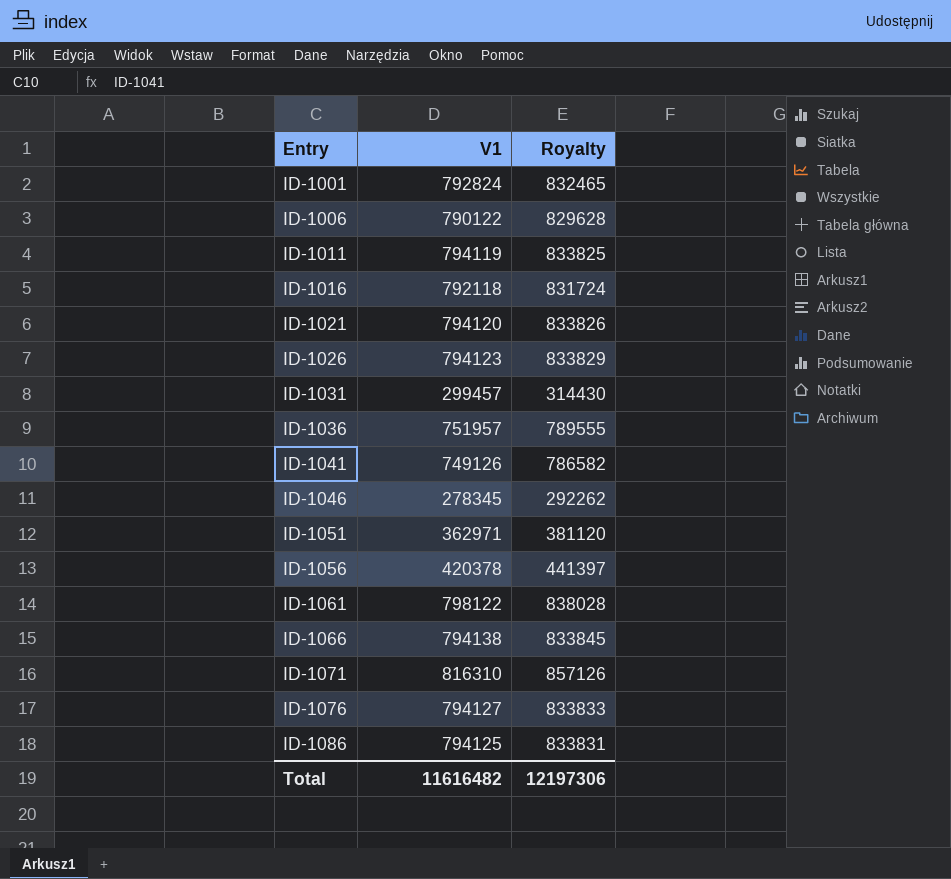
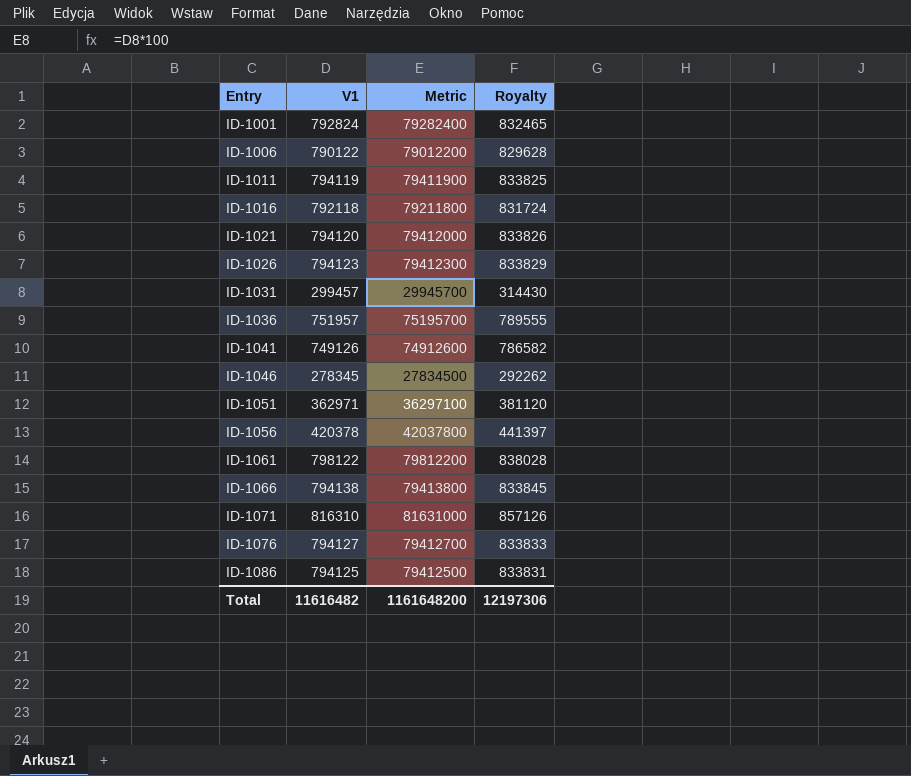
column Metric | formula: none -> [V1] * 100

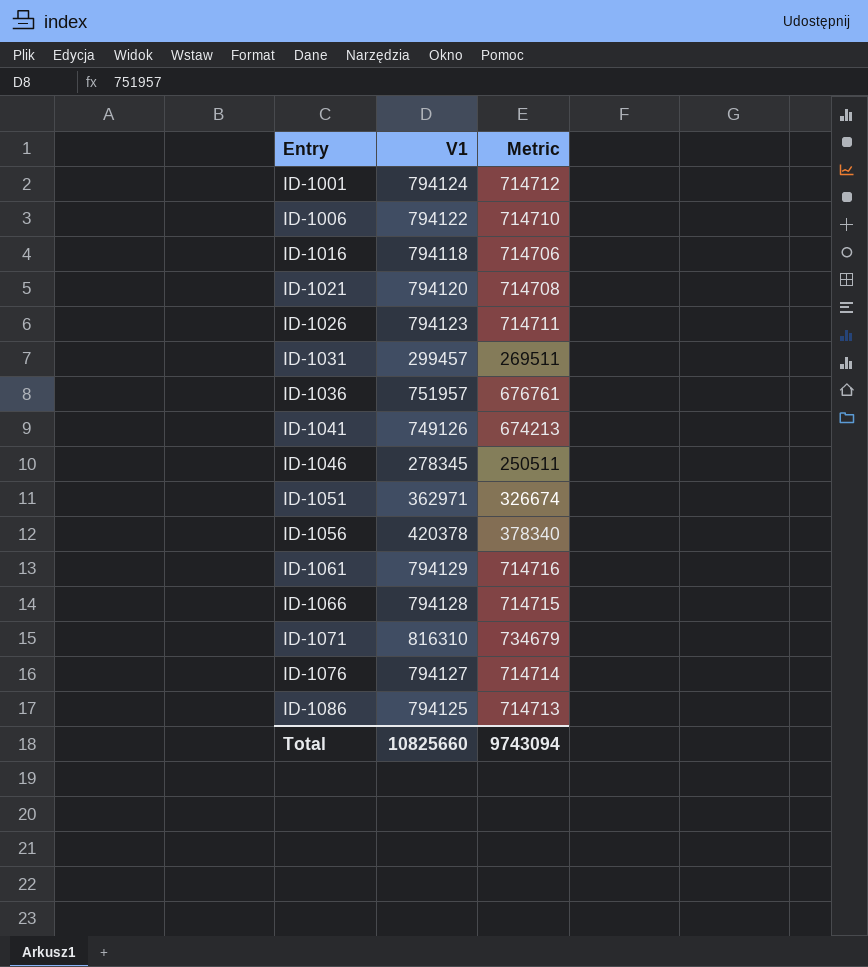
column Royalty | formula: [V1] * 1.05 -> none
column Metric | formula: [V1] * 100 -> [V1] * 0.9
row ID-1011: 794119 | 79411900 | 833825 -> none
ID-1001 | V1: 792824 -> 794124
ID-1006 | V1: 790122 -> 794122
ID-1016 | V1: 792118 -> 794118
ID-1061 | V1: 798122 -> 794129
ID-1066 | V1: 794138 -> 794128
Total | V1: 11616482 -> 10825660
Total | Metric: 1161648200 -> 9743094

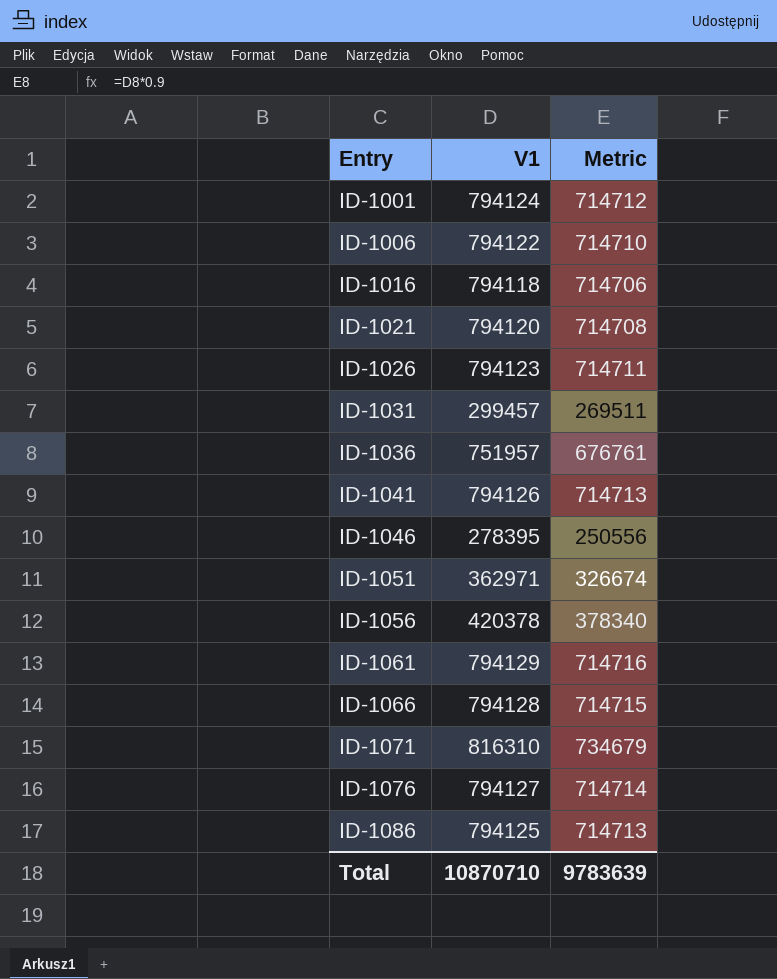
ID-1041 | V1: 749126 -> 794126
ID-1041 | Metric: 674213 -> 714713
ID-1046 | V1: 278345 -> 278395
ID-1046 | Metric: 250511 -> 250556
Total | V1: 10825660 -> 10870710
Total | Metric: 9743094 -> 9783639

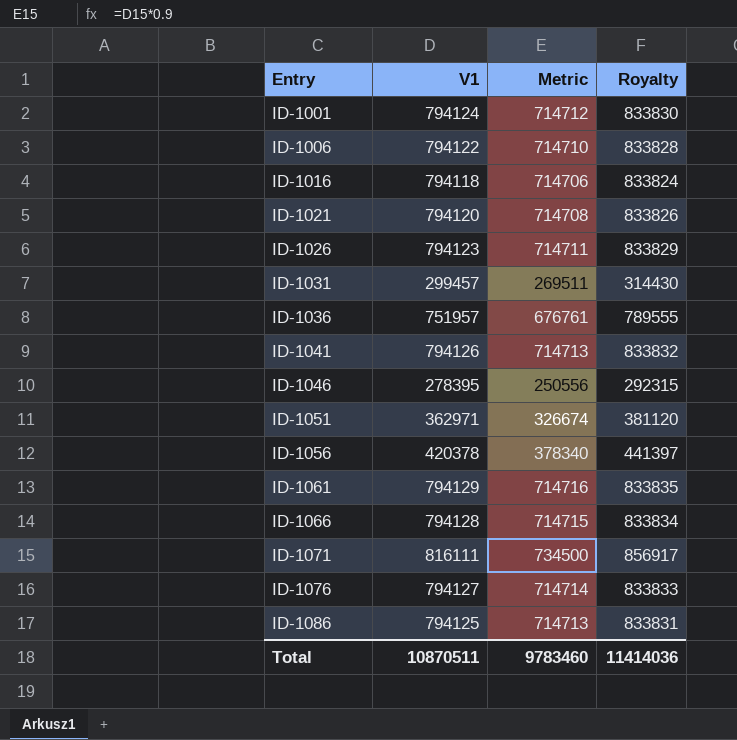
column Royalty | formula: none -> [V1] * 1.05
ID-1071 | V1: 816310 -> 816111
ID-1071 | Metric: 734679 -> 734500
Total | V1: 10870710 -> 10870511
Total | Metric: 9783639 -> 9783460

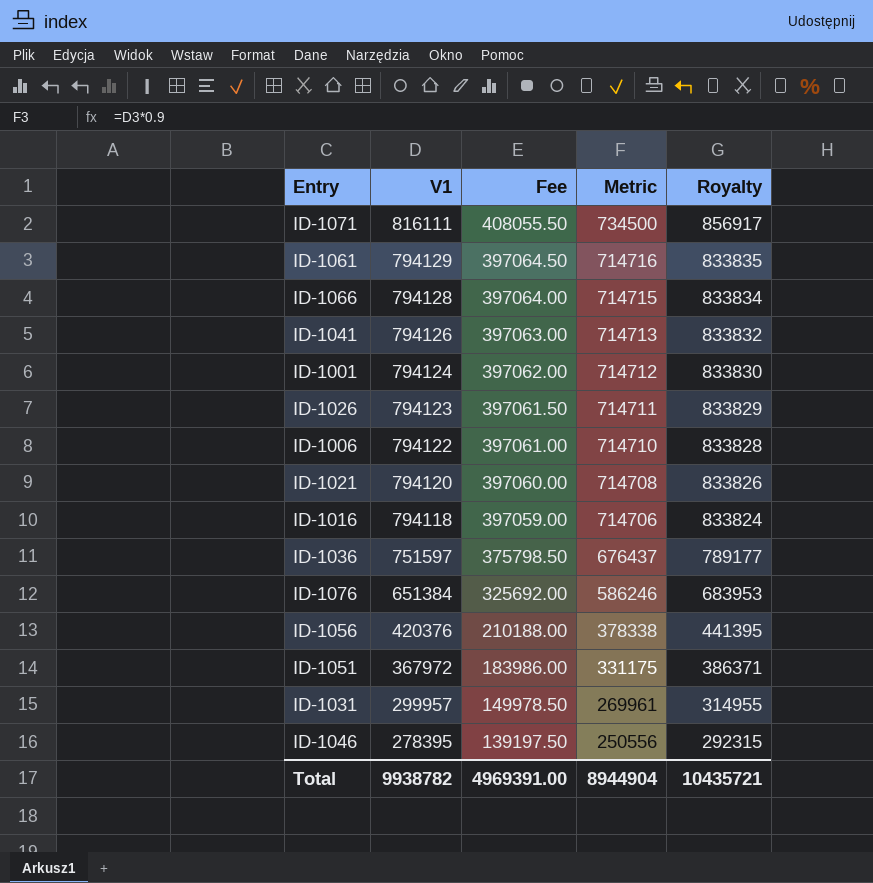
row order: Entry ascending -> V1 descending
column Fee | formula: none -> [V1] * 0.5
row ID-1086: 794125 | 714713 | 833831 -> none
ID-1036 | V1: 751957 -> 751597
ID-1036 | Metric: 676761 -> 676437
ID-1036 | Royalty: 789555 -> 789177
ID-1076 | V1: 794127 -> 651384
ID-1076 | Metric: 714714 -> 586246
ID-1076 | Royalty: 833833 -> 683953
ID-1056 | V1: 420378 -> 420376
ID-1056 | Metric: 378340 -> 378338
ID-1056 | Royalty: 441397 -> 441395
ID-1051 | V1: 362971 -> 367972
ID-1051 | Metric: 326674 -> 331175
ID-1051 | Royalty: 381120 -> 386371
ID-1031 | V1: 299457 -> 299957
ID-1031 | Metric: 269511 -> 269961
ID-1031 | Royalty: 314430 -> 314955
Total | V1: 10870511 -> 9938782
Total | Metric: 9783460 -> 8944904
Total | Royalty: 11414036 -> 10435721

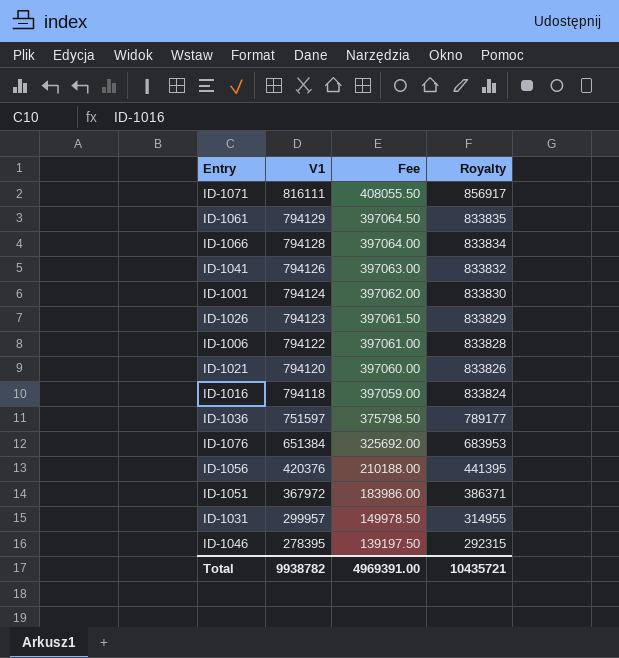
column Metric | formula: [V1] * 0.9 -> none

